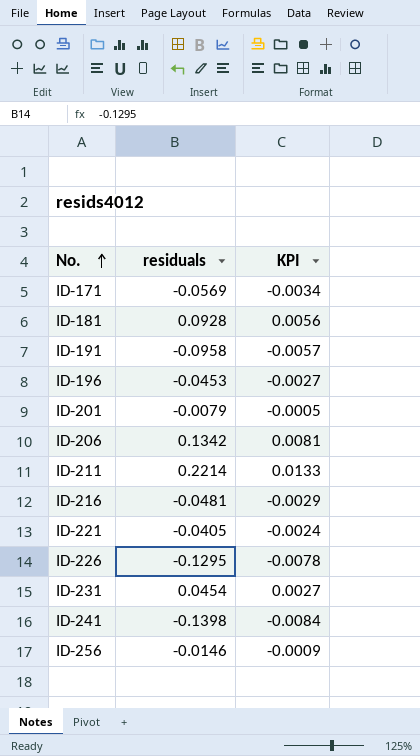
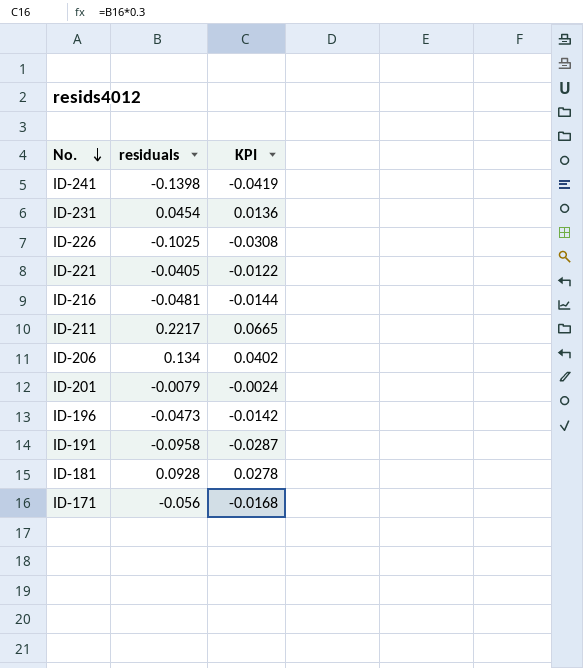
row order: No. ascending -> No. descending
column KPI | formula: [residuals] * 0.06 -> [residuals] * 0.3
row ID-256: -0.0146 | -0.0009 -> none
ID-226 | residuals: -0.1295 -> -0.1025
ID-211 | residuals: 0.2214 -> 0.2217
ID-206 | residuals: 0.1342 -> 0.134
ID-196 | residuals: -0.0453 -> -0.0473
ID-171 | residuals: -0.0569 -> -0.056

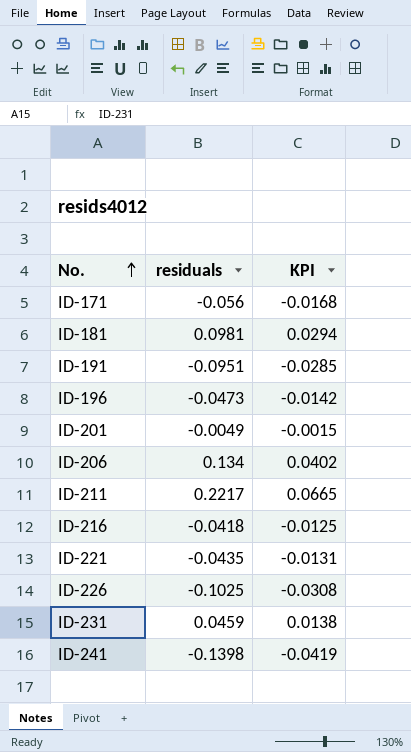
row order: No. descending -> No. ascending
ID-181 | residuals: 0.0928 -> 0.0981
ID-181 | KPI: 0.0278 -> 0.0294
ID-191 | residuals: -0.0958 -> -0.0951
ID-191 | KPI: -0.0287 -> -0.0285
ID-201 | residuals: -0.0079 -> -0.0049
ID-201 | KPI: -0.0024 -> -0.0015
ID-216 | residuals: -0.0481 -> -0.0418
ID-216 | KPI: -0.0144 -> -0.0125
ID-221 | residuals: -0.0405 -> -0.0435
ID-221 | KPI: -0.0122 -> -0.0131
ID-231 | residuals: 0.0454 -> 0.0459
ID-231 | KPI: 0.0136 -> 0.0138

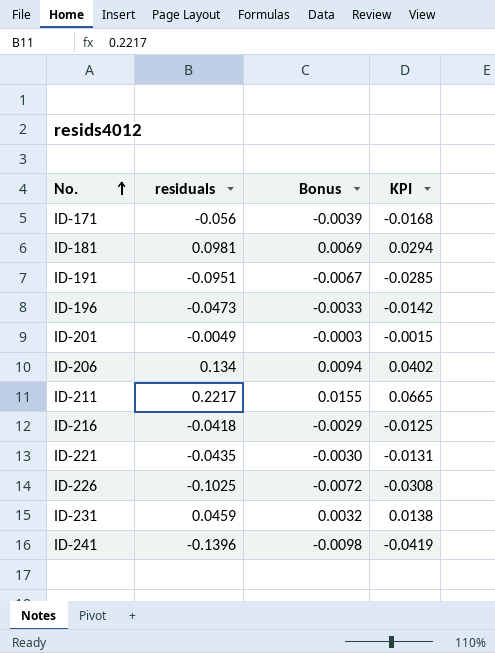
column Bonus | formula: none -> [residuals] * 0.07
ID-241 | residuals: -0.1398 -> -0.1396

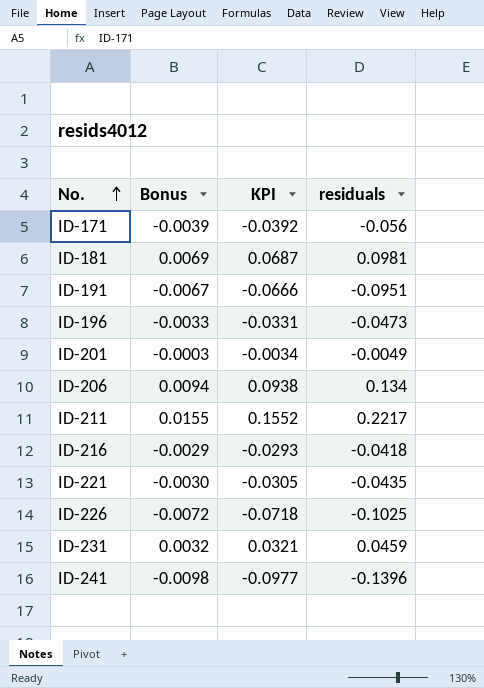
column KPI | formula: [residuals] * 0.3 -> [residuals] * 0.7
column residuals | position: 2 -> 4

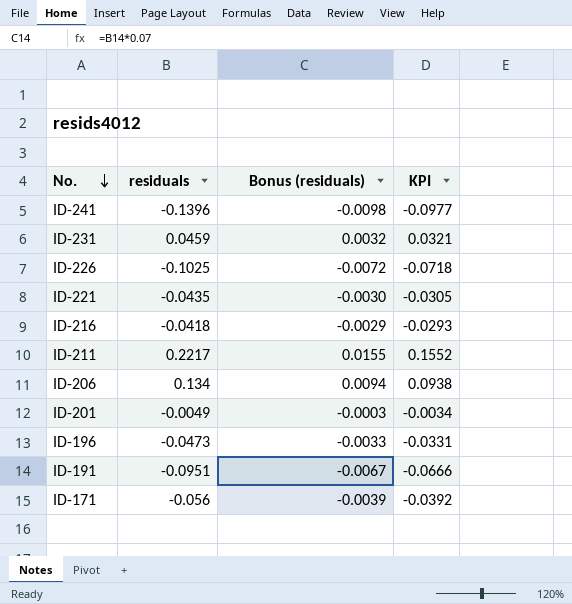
row order: No. ascending -> No. descending
column residuals | position: 4 -> 2
column name: Bonus -> Bonus (residuals)
row ID-181: 0.0069 | 0.0687 | 0.0981 -> none

